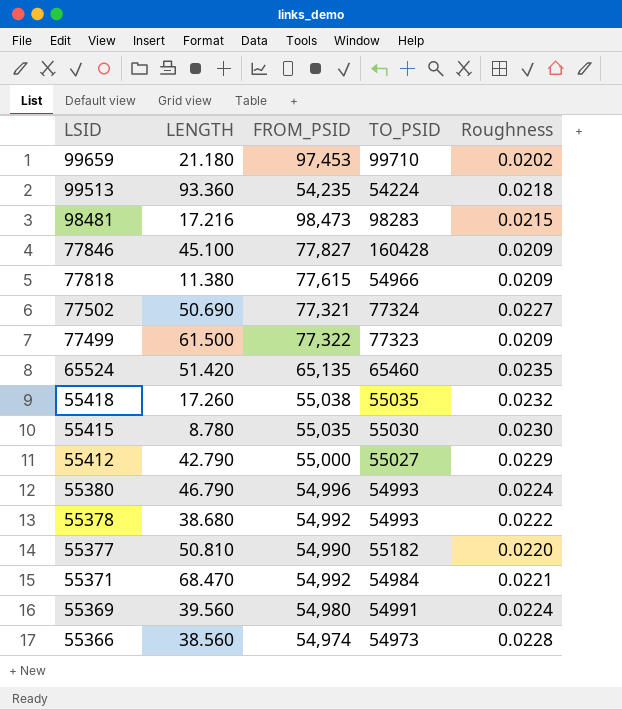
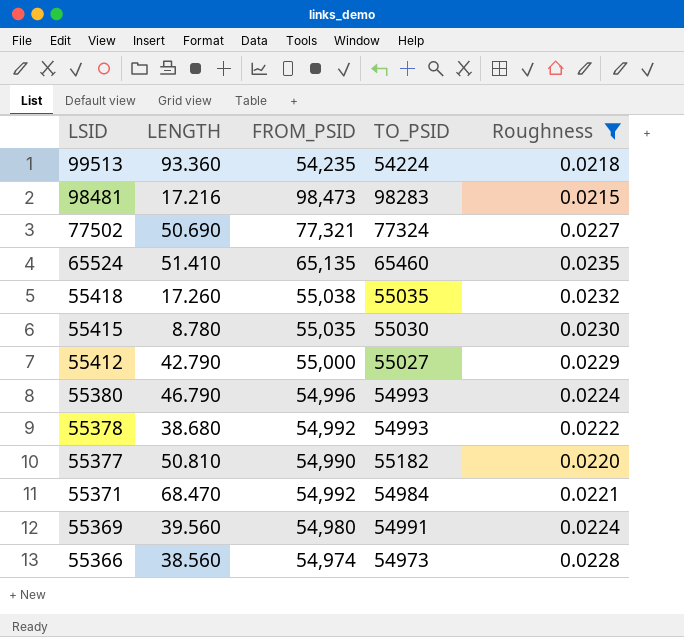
filter: none -> Roughness >= 0.0215
65524 | LENGTH: 51.420 -> 51.410

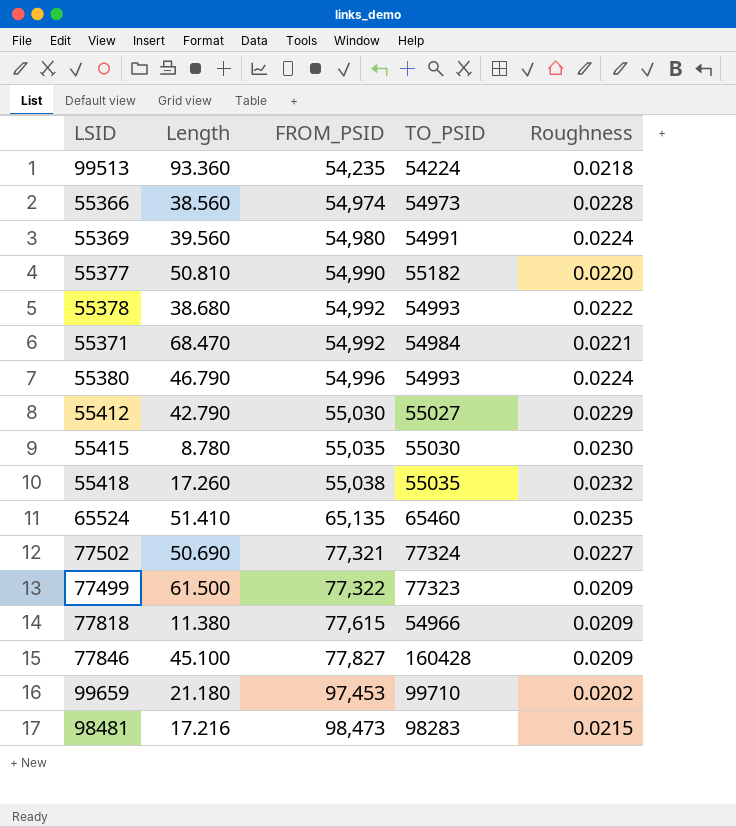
filter: Roughness >= 0.0215 -> none
row order: LSID descending -> FROM_PSID ascending
column name: LENGTH -> Length
55412 | FROM_PSID: 55,000 -> 55,030

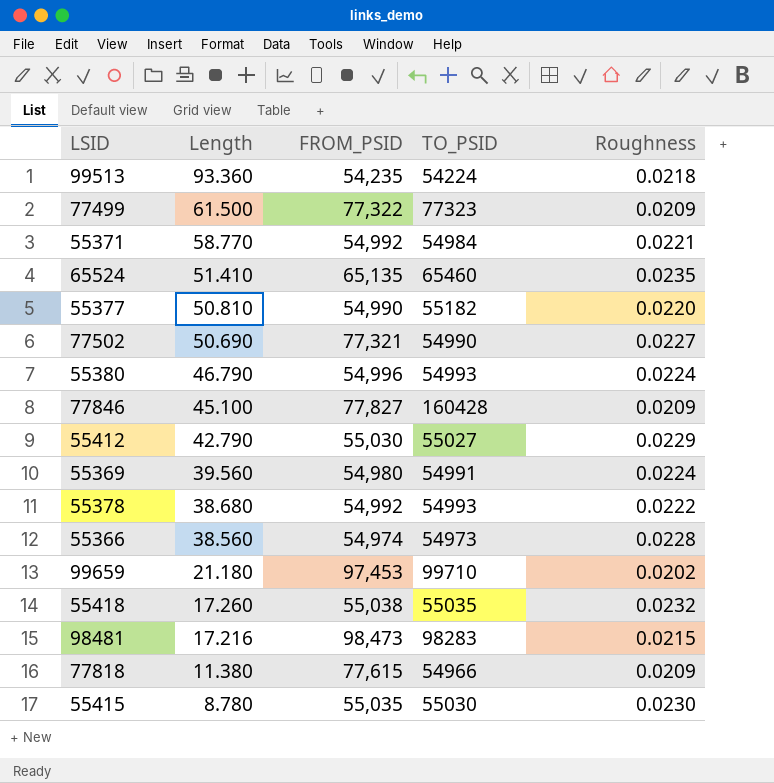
row order: FROM_PSID ascending -> Length descending
55371 | Length: 68.470 -> 58.770
77502 | TO_PSID: 77324 -> 54990

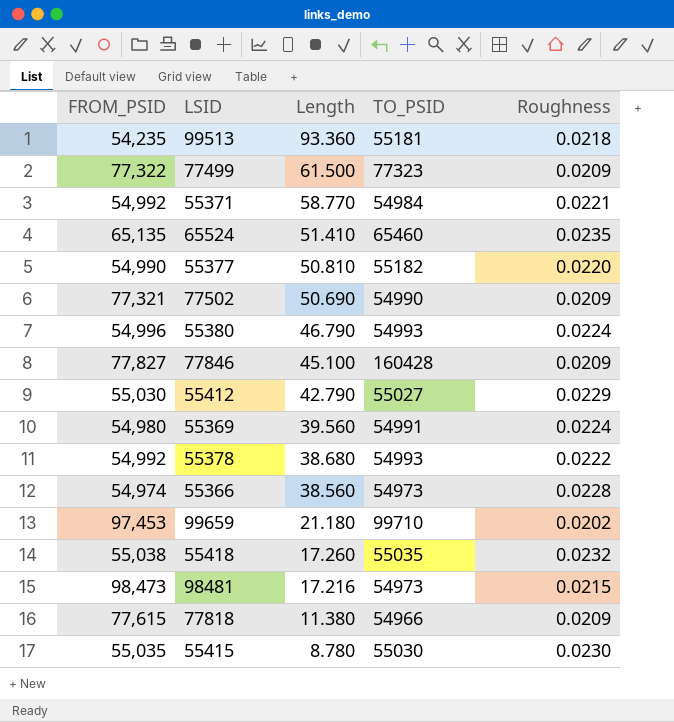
column FROM_PSID | position: 3 -> 1
99513 | TO_PSID: 54224 -> 55181
77502 | Roughness: 0.0227 -> 0.0209
98481 | TO_PSID: 98283 -> 54973

